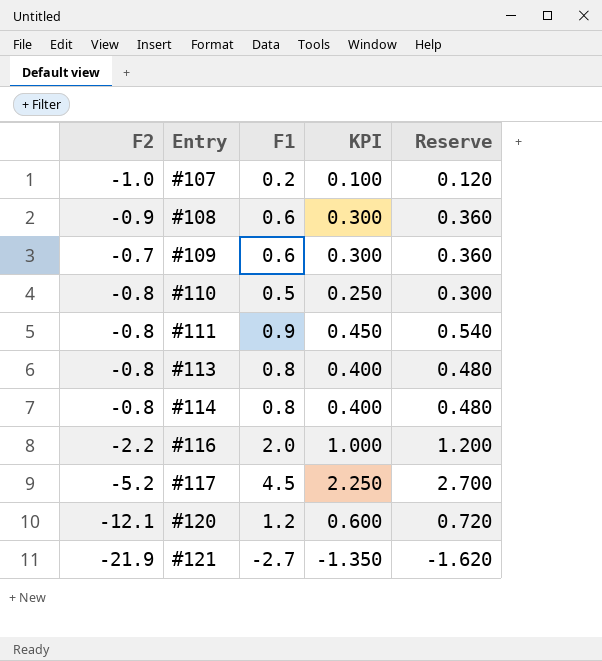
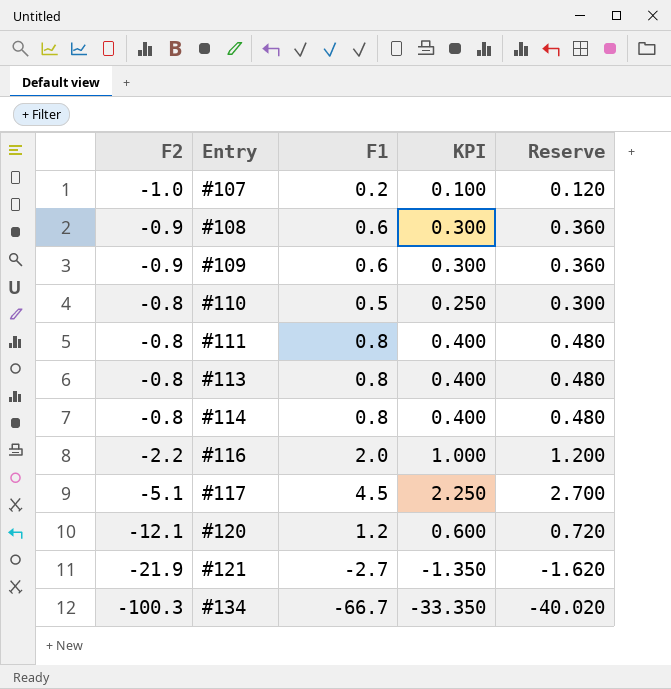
#109 | F2: -0.7 -> -0.9
#111 | F1: 0.9 -> 0.8
#111 | KPI: 0.450 -> 0.400
#111 | Reserve: 0.540 -> 0.480
#117 | F2: -5.2 -> -5.1
row #134: none -> -100.3 | -66.7 | -33.350 | -40.020

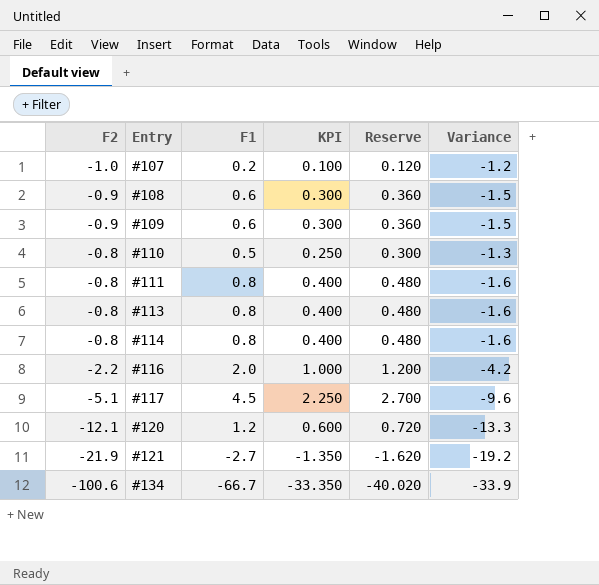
column Variance | formula: none -> [F2] - [F1]
#134 | F2: -100.3 -> -100.6

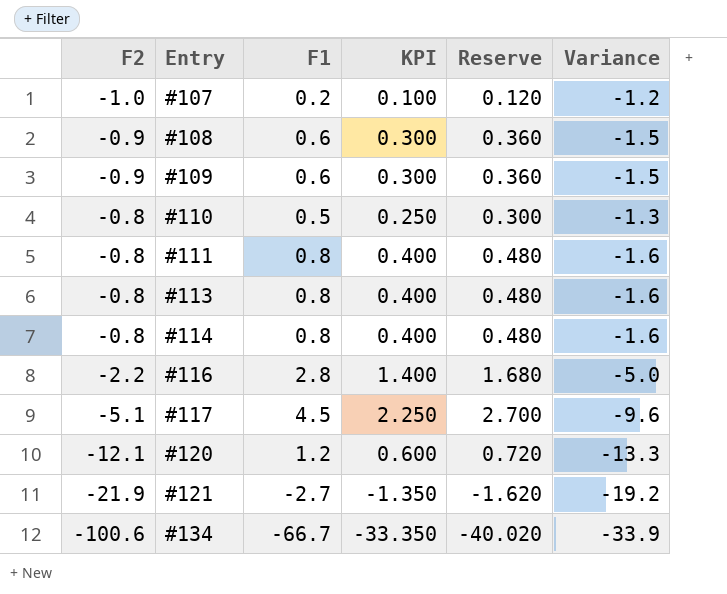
#116 | F1: 2.0 -> 2.8
#116 | KPI: 1.000 -> 1.400
#116 | Reserve: 1.200 -> 1.680
#116 | Variance: -4.2 -> -5.0

